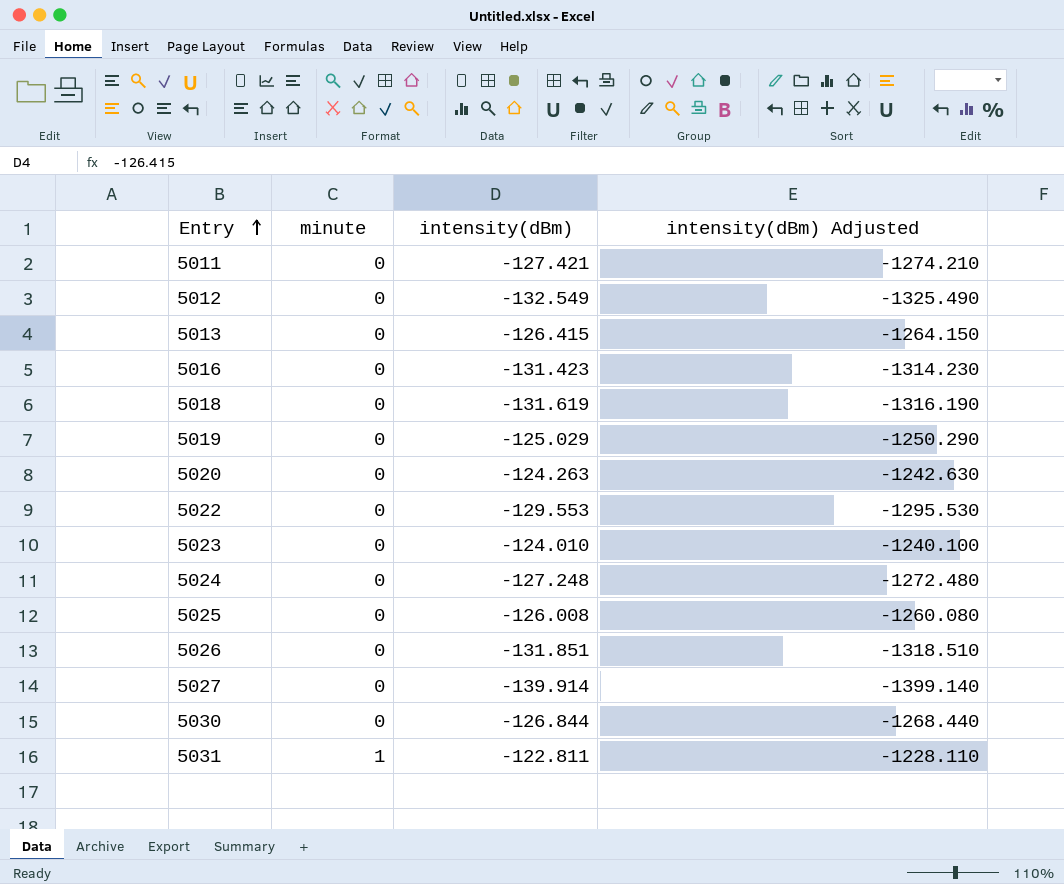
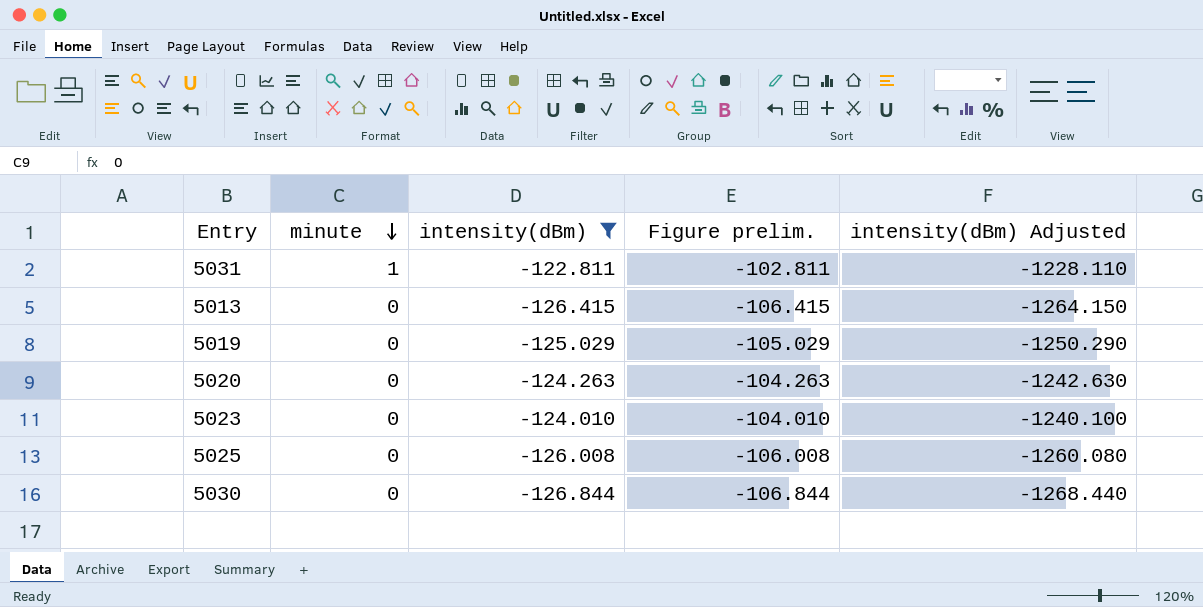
filter: none -> intensity(dBm) >= -126.844
row order: Entry ascending -> minute descending
column Figure prelim. | formula: none -> [intensity(dBm)] + 20

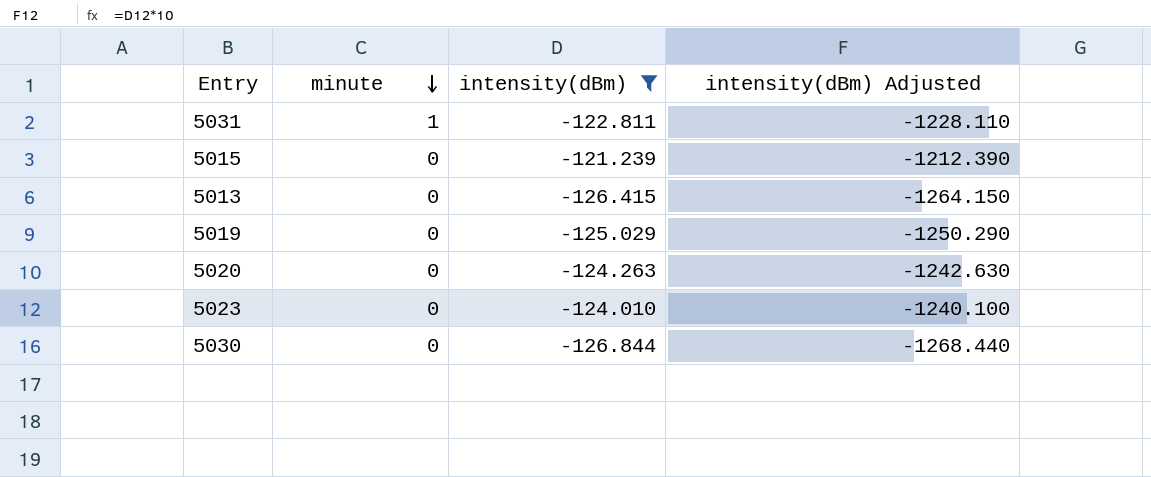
column Figure prelim. | formula: [intensity(dBm)] + 20 -> none
row 5025: 0 | -126.008 | -106.008 | -1260.080 -> none
row 5015: none -> 0 | -121.239 | -1212.390

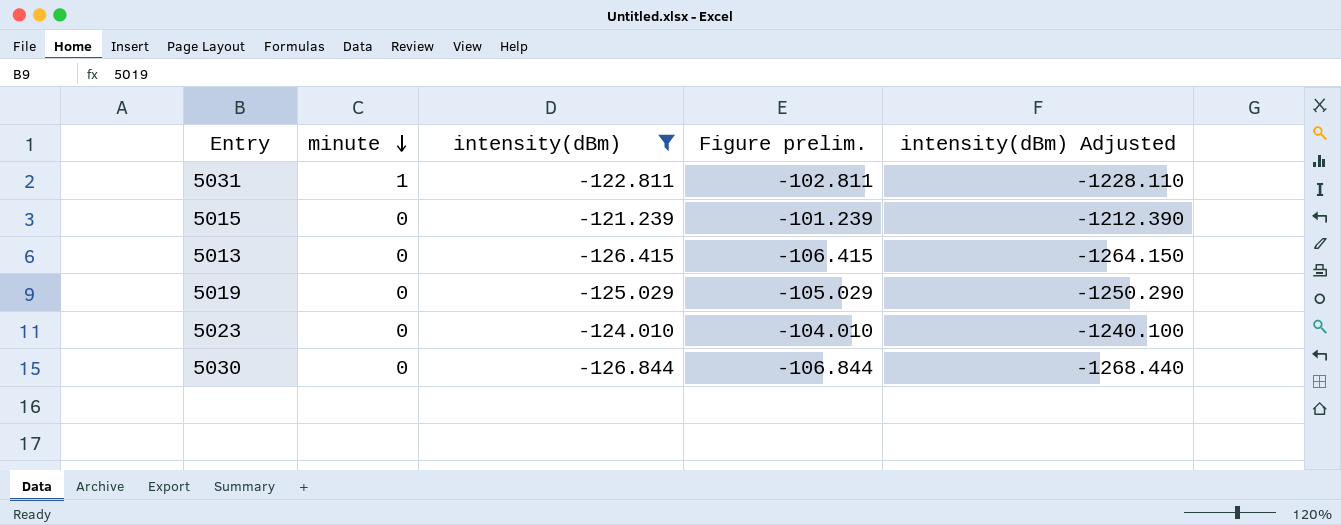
column Figure prelim. | formula: none -> [intensity(dBm)] + 20
row 5020: 0 | -124.263 | -1242.630 -> none

